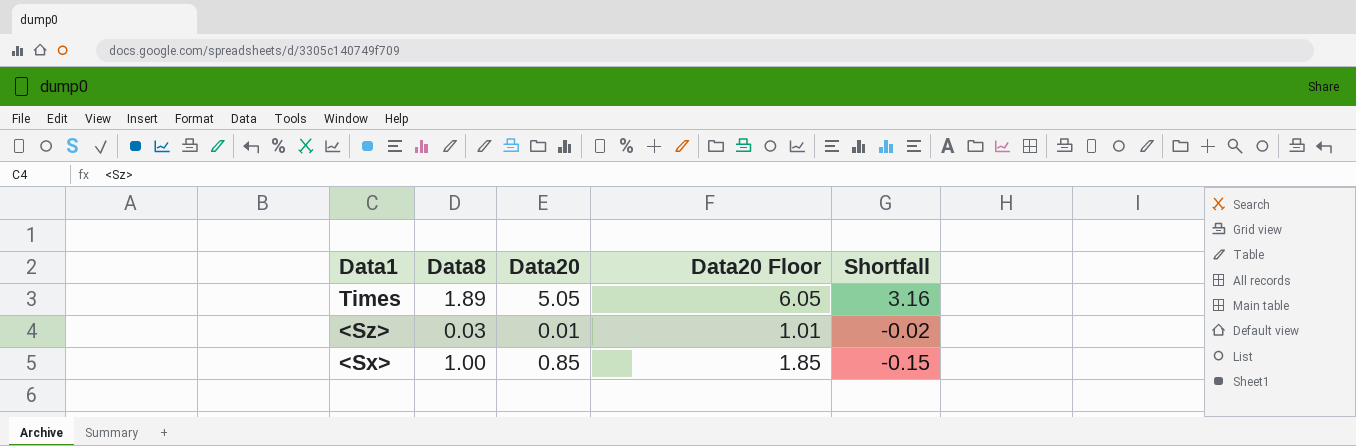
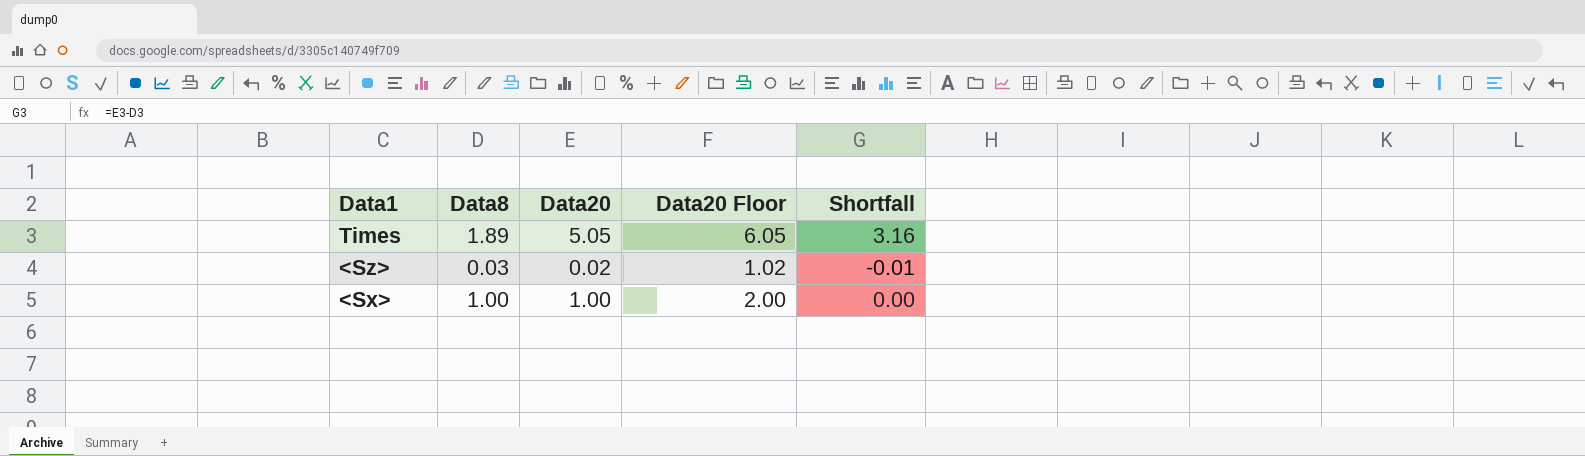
<Sz> | Data20: 0.01 -> 0.02
<Sz> | Data20 Floor: 1.01 -> 1.02
<Sz> | Shortfall: -0.02 -> -0.01
<Sx> | Data20: 0.85 -> 1.00
<Sx> | Data20 Floor: 1.85 -> 2.00
<Sx> | Shortfall: -0.15 -> 0.00

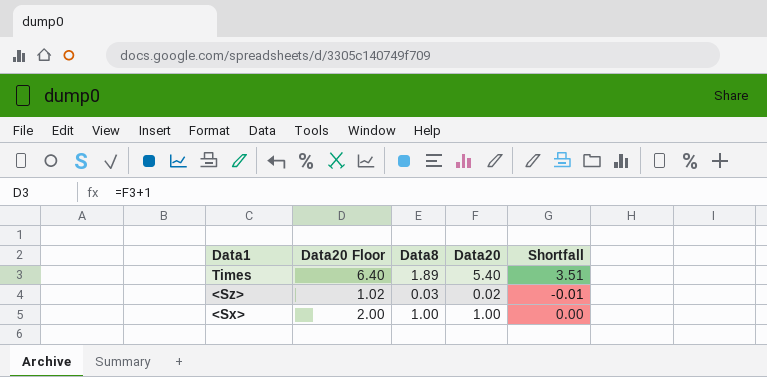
column Data20 Floor | position: 4 -> 2
Times | Data20 Floor: 6.05 -> 6.40
Times | Data20: 5.05 -> 5.40
Times | Shortfall: 3.16 -> 3.51

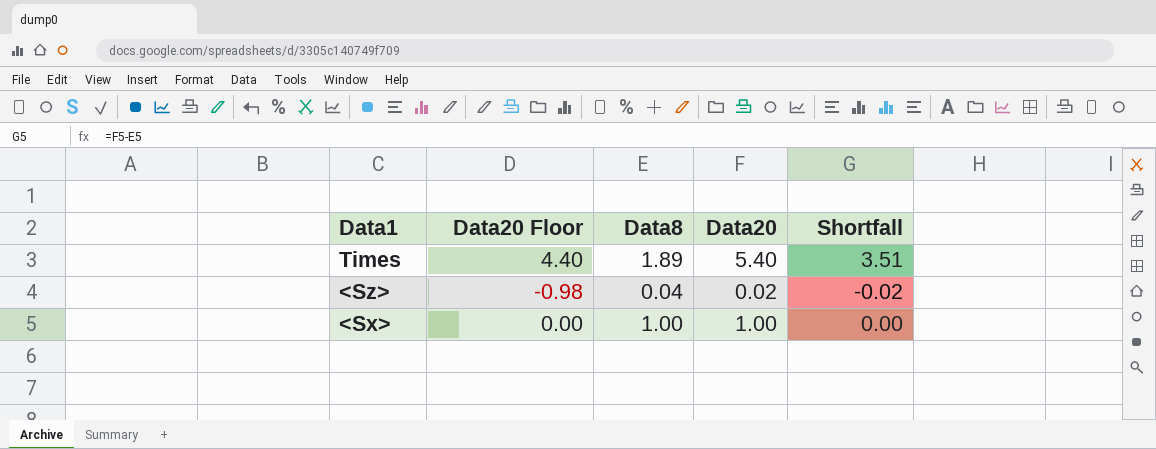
column Data20 Floor | formula: [Data20] + 1 -> [Data20] - 1
<Sz> | Data8: 0.03 -> 0.04
<Sz> | Shortfall: -0.01 -> -0.02

